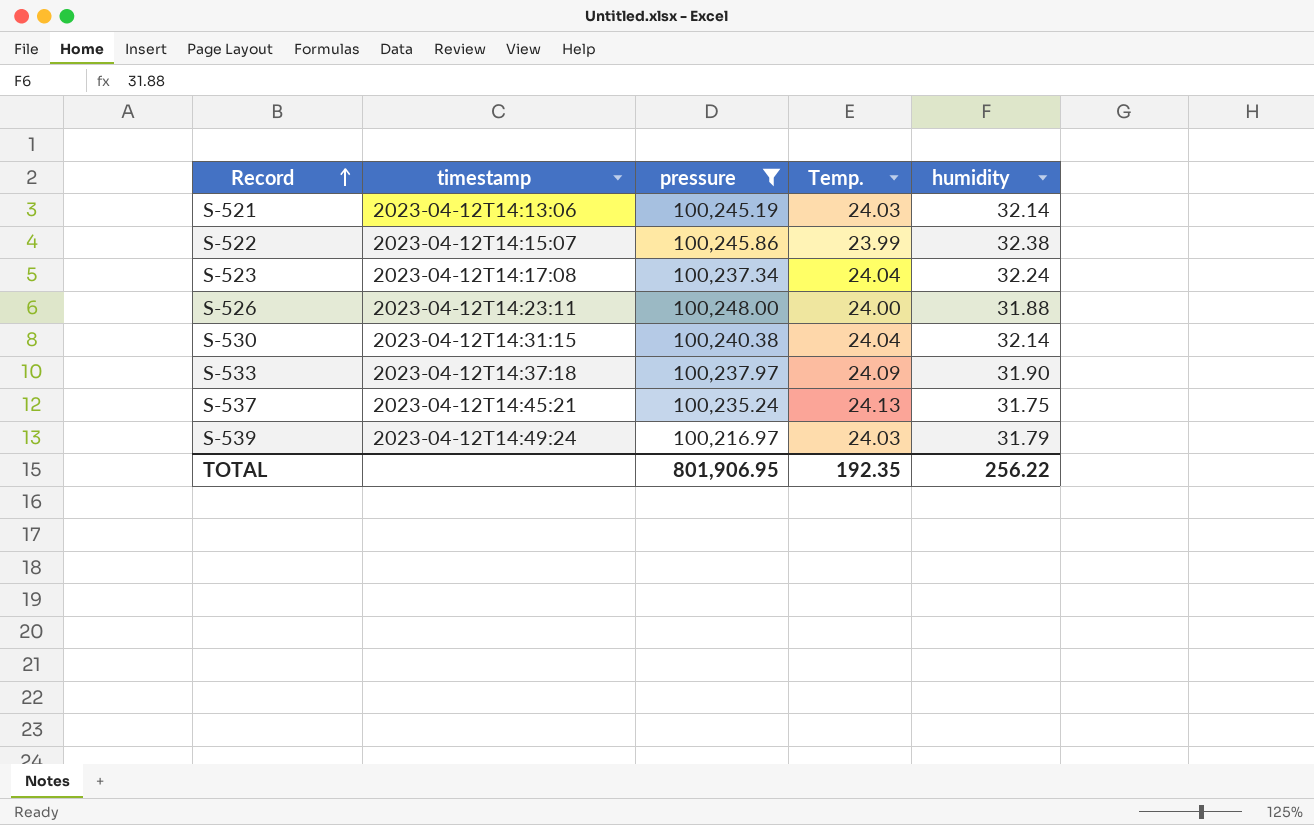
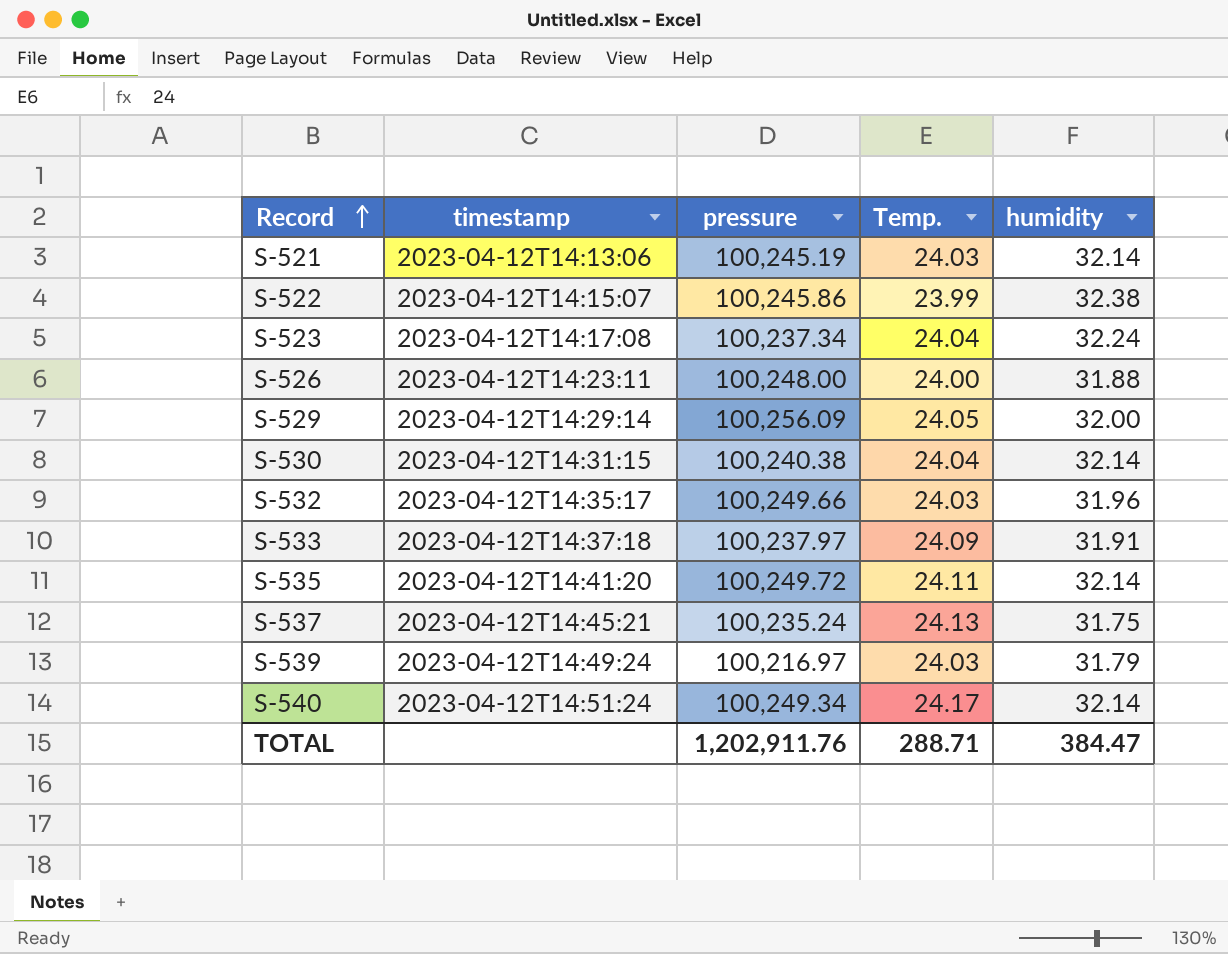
filter: pressure <= 100,248.00 -> none
S-533 | humidity: 31.90 -> 31.91
TOTAL | pressure: 801,906.95 -> 1,202,911.76
TOTAL | Temp.: 192.35 -> 288.71
TOTAL | humidity: 256.22 -> 384.47

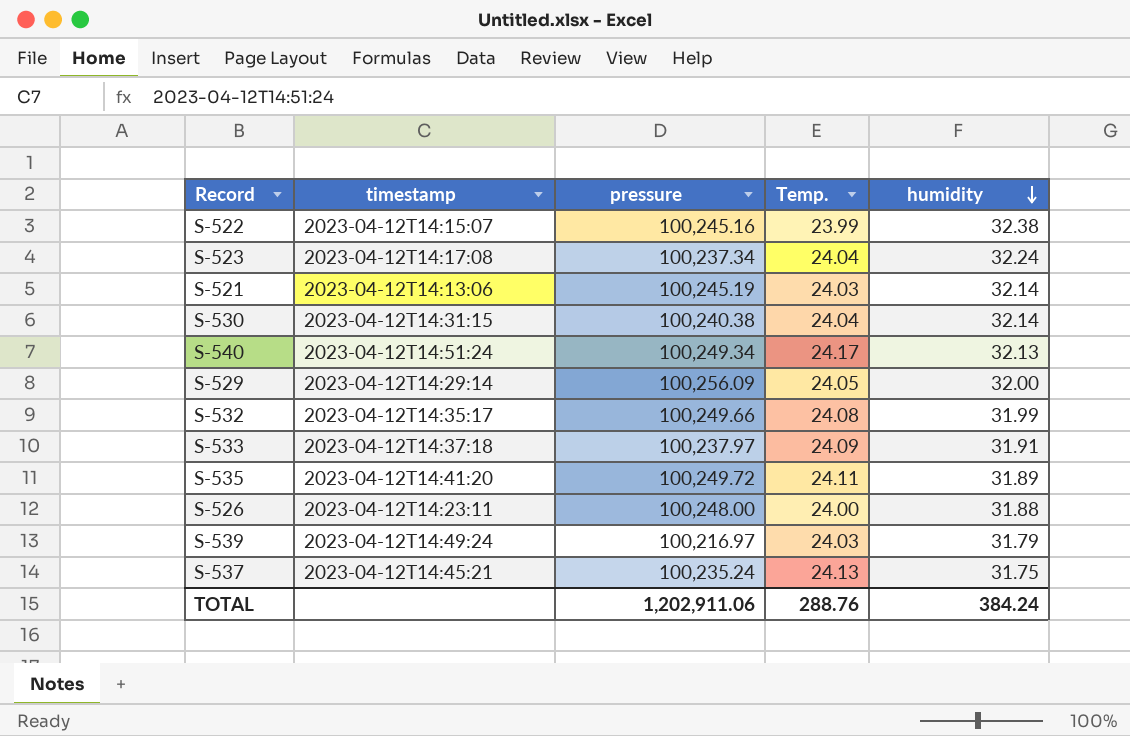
row order: Record ascending -> humidity descending
S-522 | pressure: 100,245.86 -> 100,245.16
S-540 | humidity: 32.14 -> 32.13
S-532 | Temp.: 24.03 -> 24.08
S-532 | humidity: 31.96 -> 31.99
S-535 | humidity: 32.14 -> 31.89
TOTAL | pressure: 1,202,911.76 -> 1,202,911.06
TOTAL | Temp.: 288.71 -> 288.76
TOTAL | humidity: 384.47 -> 384.24

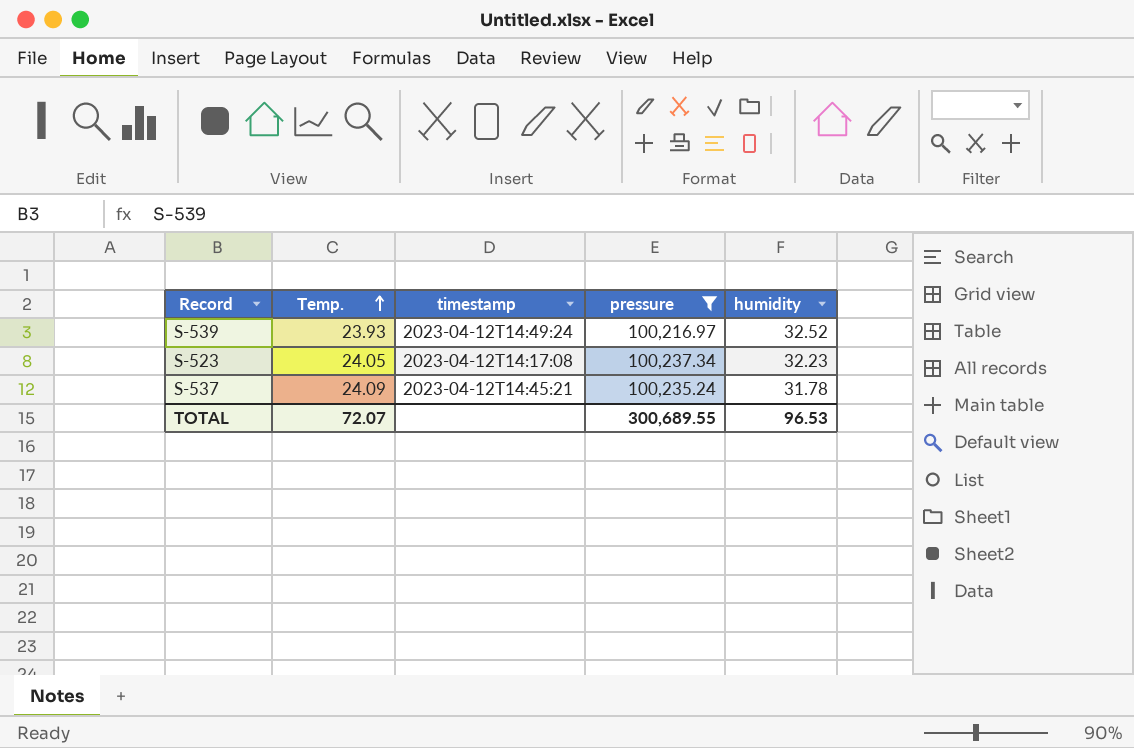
filter: none -> pressure <= 100,237.34
row order: humidity descending -> Temp. ascending
column Temp. | position: 4 -> 2
S-539 | Temp.: 24.03 -> 23.93
S-539 | humidity: 31.79 -> 32.52
S-523 | Temp.: 24.04 -> 24.05
S-523 | humidity: 32.24 -> 32.23
S-537 | Temp.: 24.13 -> 24.09
S-537 | humidity: 31.75 -> 31.78
TOTAL | Temp.: 288.76 -> 72.07
TOTAL | pressure: 1,202,911.06 -> 300,689.55
TOTAL | humidity: 384.24 -> 96.53

